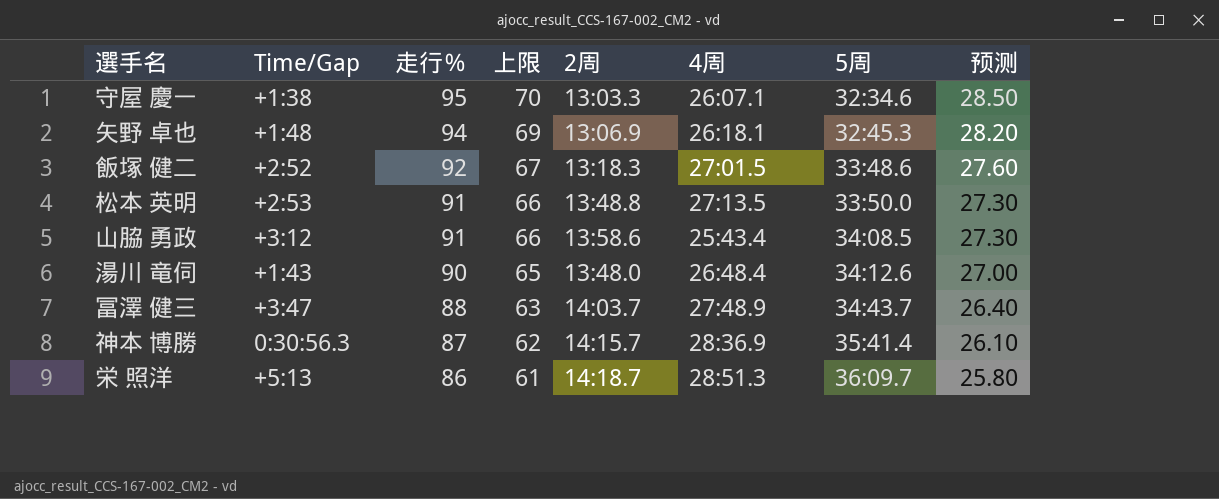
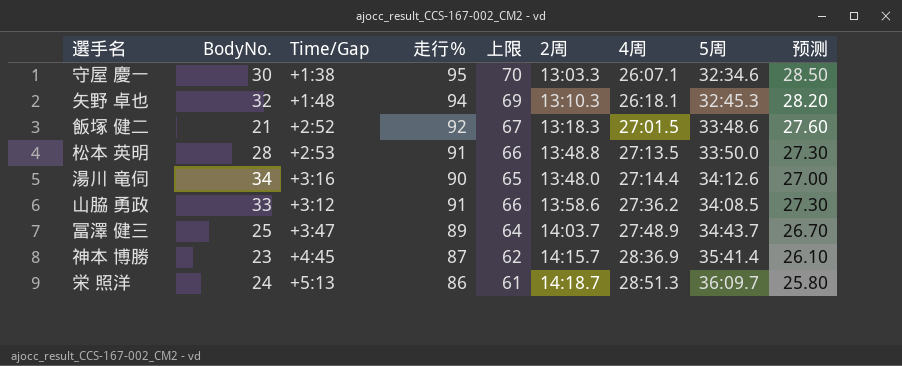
row order: 走行％ descending -> 4周 ascending
column BodyNo. | position: none -> 2
矢野 卓也 | 2周: 13:06.9 -> 13:10.3
湯川 竜伺 | Time/Gap: +1:43 -> +3:16
湯川 竜伺 | 4周: 26:48.4 -> 27:14.4
山脇 勇政 | 4周: 25:43.4 -> 27:36.2
冨澤 健三 | 走行％: 88 -> 89
冨澤 健三 | 上限: 63 -> 64
冨澤 健三 | 预测: 26.40 -> 26.70
神本 博勝 | Time/Gap: 0:30:56.3 -> +4:45

